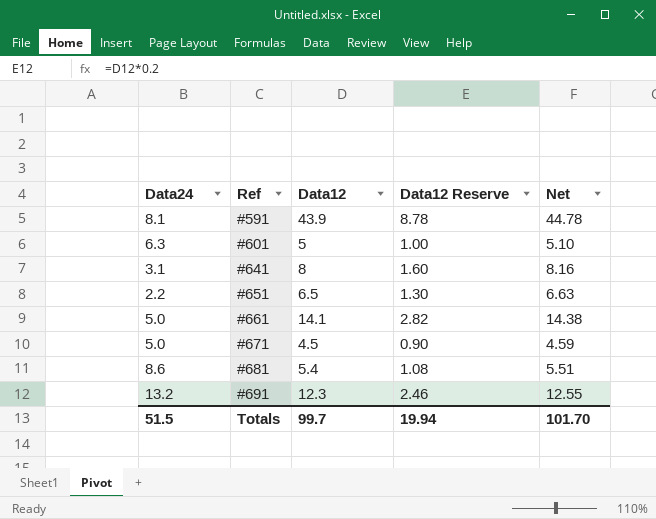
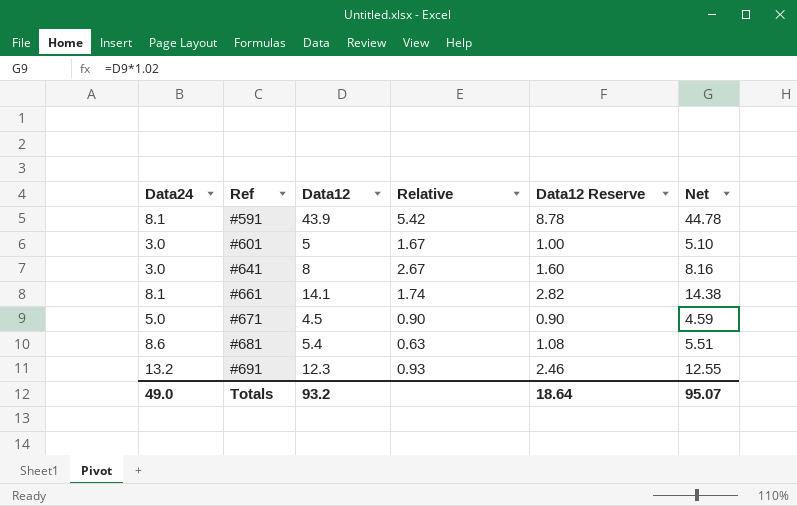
column Relative | formula: none -> [Data12] / [Data24]
row #651: 2.2 | 6.5 | 1.30 | 6.63 -> none
#601 | Data24: 6.3 -> 3.0
#641 | Data24: 3.1 -> 3.0
#661 | Data24: 5.0 -> 8.1
Totals | Data24: 51.5 -> 49.0
Totals | Data12: 99.7 -> 93.2
Totals | Data12 Reserve: 19.94 -> 18.64
Totals | Net: 101.70 -> 95.07

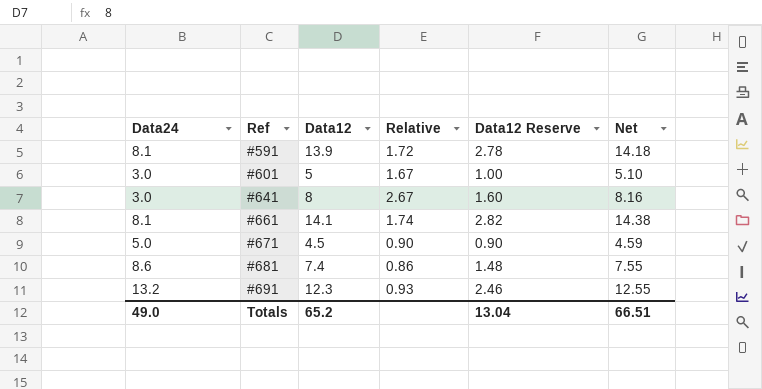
#591 | Data12: 43.9 -> 13.9
#591 | Relative: 5.42 -> 1.72
#591 | Data12 Reserve: 8.78 -> 2.78
#591 | Net: 44.78 -> 14.18
#681 | Data12: 5.4 -> 7.4
#681 | Relative: 0.63 -> 0.86
#681 | Data12 Reserve: 1.08 -> 1.48
#681 | Net: 5.51 -> 7.55
Totals | Data12: 93.2 -> 65.2
Totals | Data12 Reserve: 18.64 -> 13.04
Totals | Net: 95.07 -> 66.51

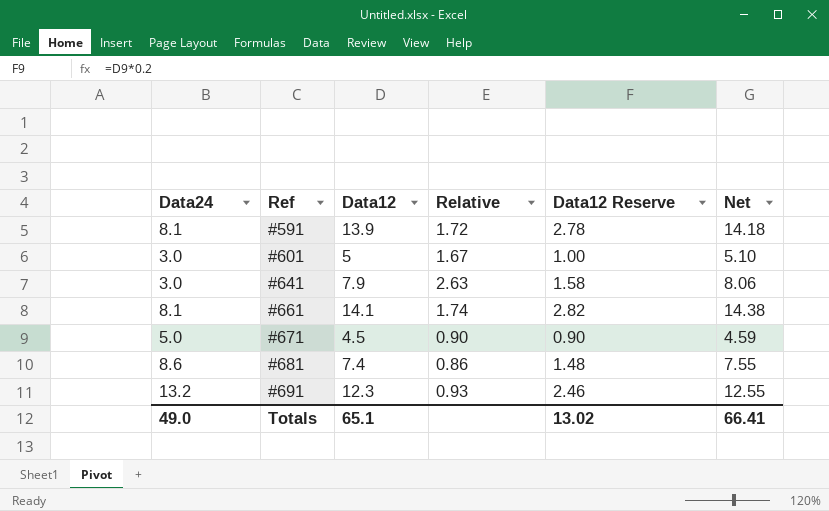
#641 | Data12: 8 -> 7.9
#641 | Relative: 2.67 -> 2.63
#641 | Data12 Reserve: 1.60 -> 1.58
#641 | Net: 8.16 -> 8.06
Totals | Data12: 65.2 -> 65.1
Totals | Data12 Reserve: 13.04 -> 13.02
Totals | Net: 66.51 -> 66.41

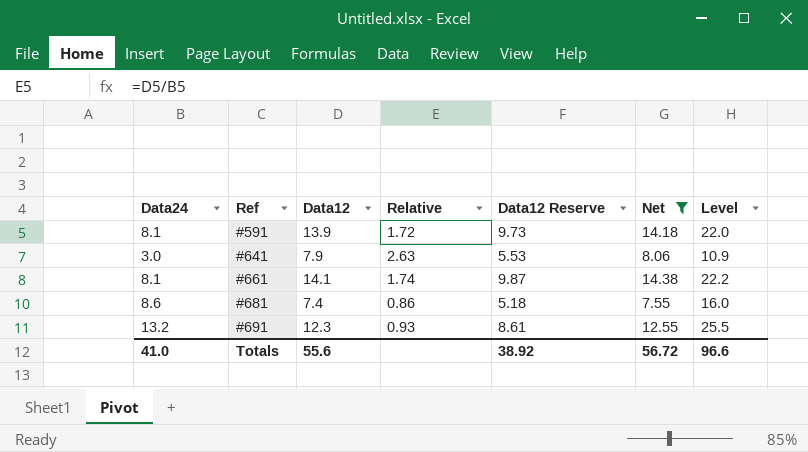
filter: none -> Net >= 7.55
column Data12 Reserve | formula: [Data12] * 0.2 -> [Data12] * 0.7
column Level | formula: none -> [Data24] + [Data12]
Totals | Data24: 49.0 -> 41.0
Totals | Data12: 65.1 -> 55.6
Totals | Data12 Reserve: 13.02 -> 38.92
Totals | Net: 66.41 -> 56.72

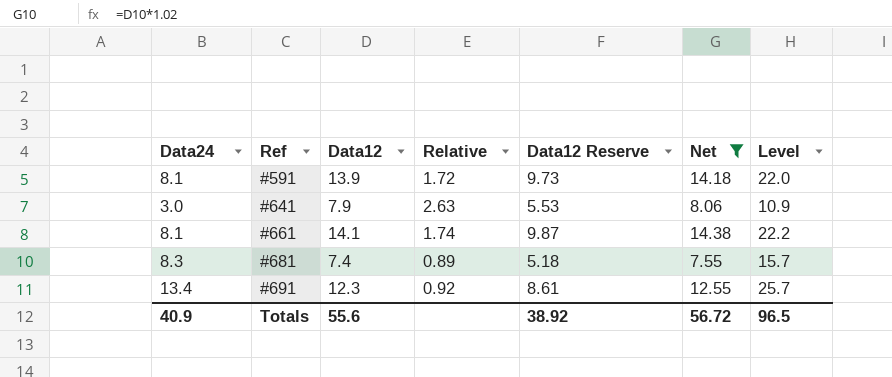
#681 | Data24: 8.6 -> 8.3
#681 | Relative: 0.86 -> 0.89
#681 | Level: 16.0 -> 15.7
#691 | Data24: 13.2 -> 13.4
#691 | Relative: 0.93 -> 0.92
#691 | Level: 25.5 -> 25.7
Totals | Data24: 41.0 -> 40.9
Totals | Level: 96.6 -> 96.5

